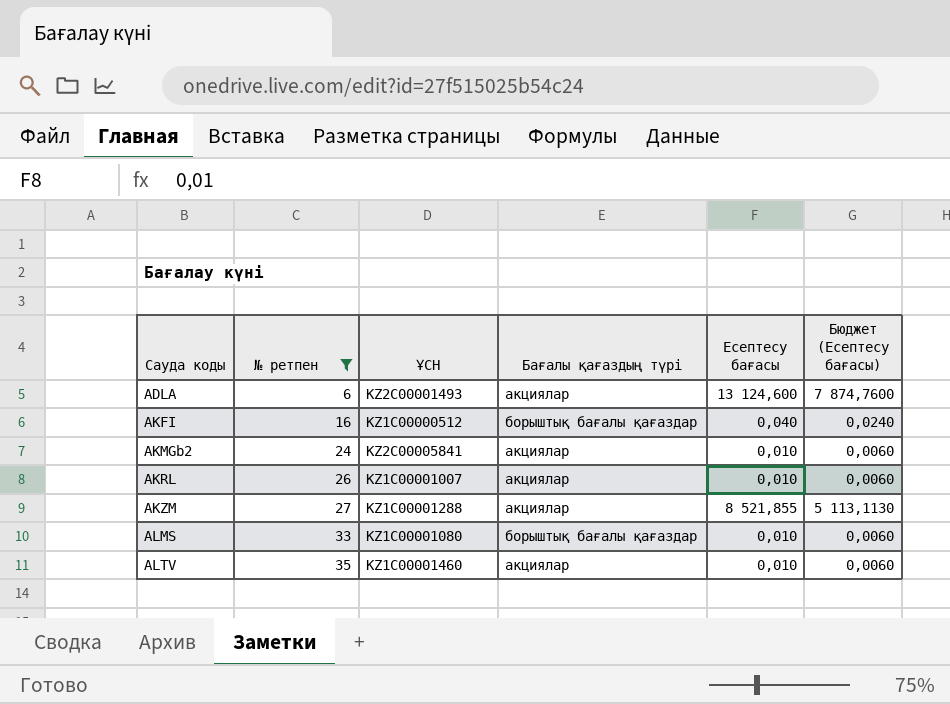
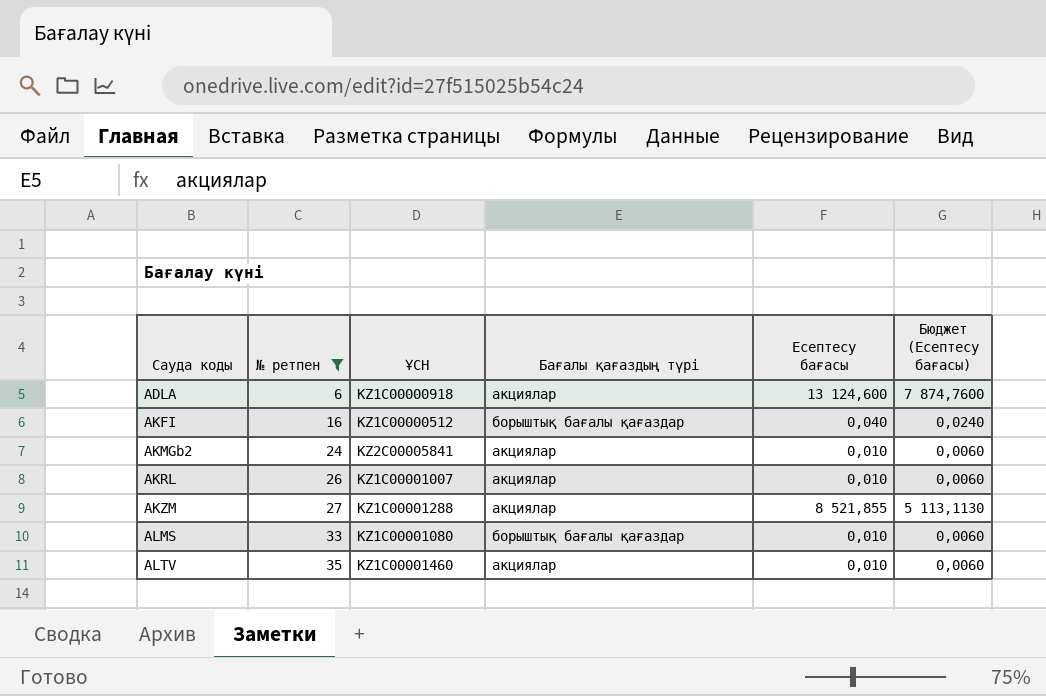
ADLA | ҰСН: KZ2C00001493 -> KZ1C00000918

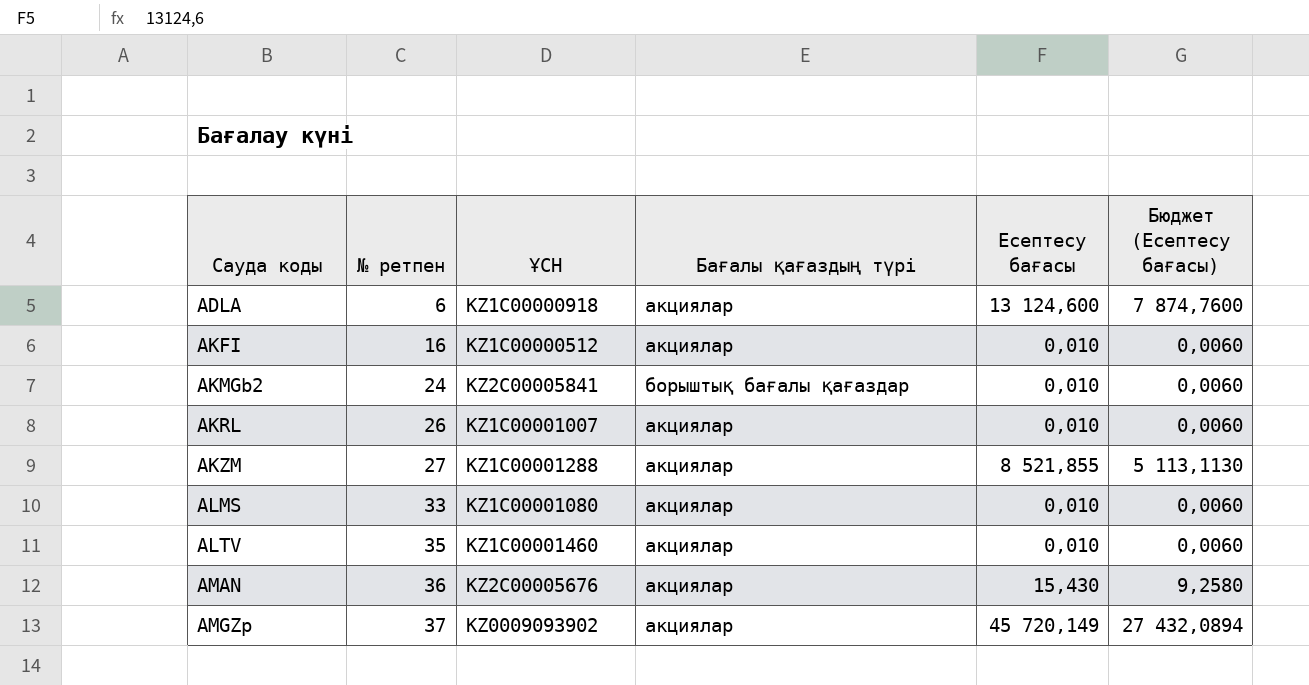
filter: № ретпен <= 35 -> none
AKFI | Бағалы қағаздың түрі: борыштық бағалы қағаздар -> акциялар
AKFI | Есептесу бағасы: 0,040 -> 0,010
AKFI | Бюджет (Есептесу бағасы): 0,0240 -> 0,0060
AKMGb2 | Бағалы қағаздың түрі: акциялар -> борыштық бағалы қағаздар
ALMS | Бағалы қағаздың түрі: борыштық бағалы қағаздар -> акциялар

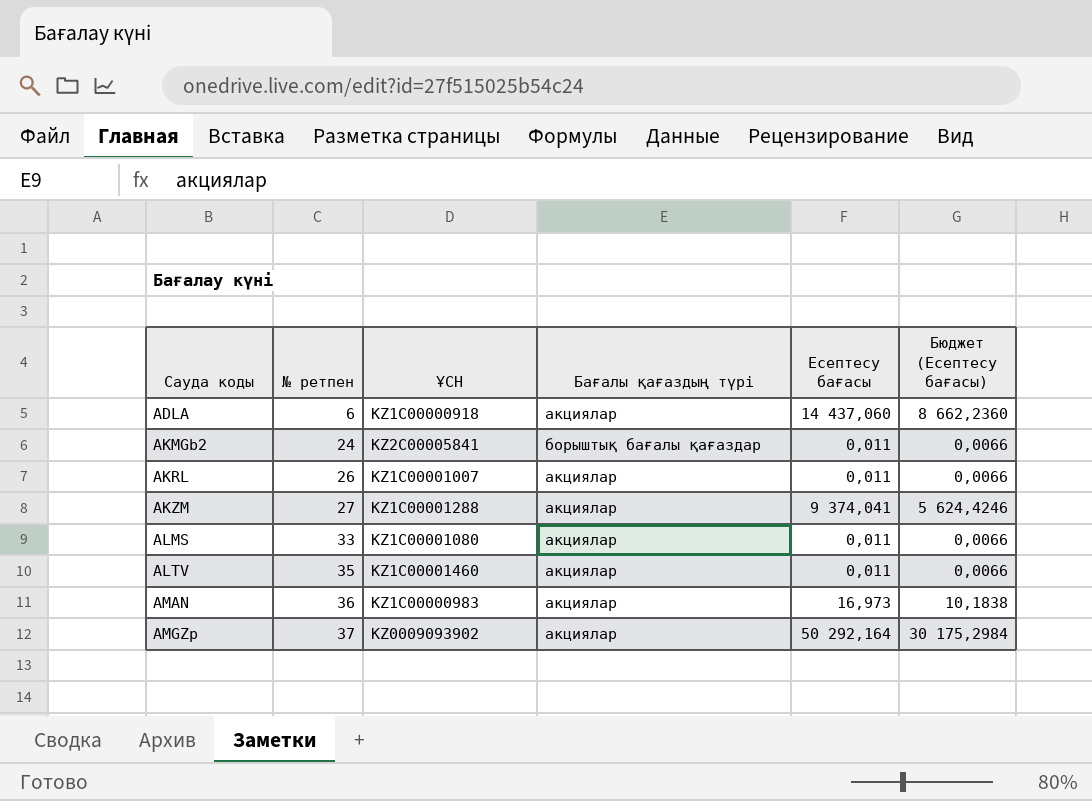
row AKFI: 16 | KZ1C00000512 | акциялар | 0,010 | 0,0060 -> none
ADLA | Есептесу бағасы: 13 124,600 -> 14 437,060
ADLA | Бюджет (Есептесу бағасы): 7 874,7600 -> 8 662,2360
AKMGb2 | Есептесу бағасы: 0,010 -> 0,011
AKMGb2 | Бюджет (Есептесу бағасы): 0,0060 -> 0,0066
AKRL | Есептесу бағасы: 0,010 -> 0,011
AKRL | Бюджет (Есептесу бағасы): 0,0060 -> 0,0066
AKZM | Есептесу бағасы: 8 521,855 -> 9 374,041
AKZM | Бюджет (Есептесу бағасы): 5 113,1130 -> 5 624,4246
ALMS | Есептесу бағасы: 0,010 -> 0,011
ALMS | Бюджет (Есептесу бағасы): 0,0060 -> 0,0066
ALTV | Есептесу бағасы: 0,010 -> 0,011
ALTV | Бюджет (Есептесу бағасы): 0,0060 -> 0,0066
AMAN | ҰСН: KZ2C00005676 -> KZ1C00000983
AMAN | Есептесу бағасы: 15,430 -> 16,973
AMAN | Бюджет (Есептесу бағасы): 9,2580 -> 10,1838
AMGZp | Есептесу бағасы: 45 720,149 -> 50 292,164
AMGZp | Бюджет (Есептесу бағасы): 27 432,0894 -> 30 175,2984

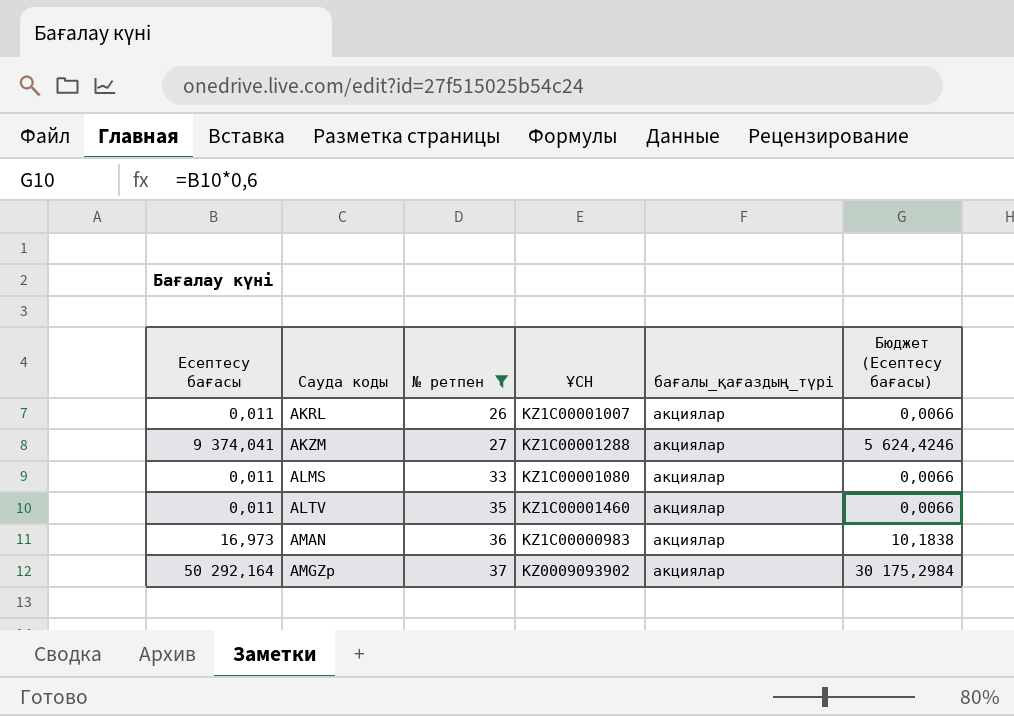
filter: none -> № ретпен >= 26
column Есептесу бағасы | position: 5 -> 1
column name: Бағалы қағаздың түрі -> бағалы_қағаздың_түрі

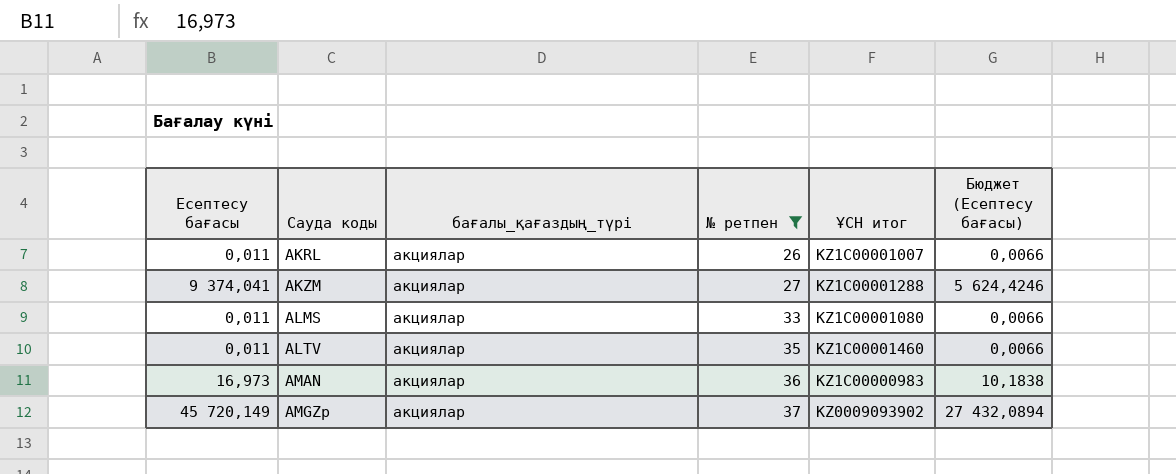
column бағалы_қағаздың_түрі | position: 5 -> 3
column name: ҰСН -> ҰСН итог
AMGZp | Есептесу бағасы: 50 292,164 -> 45 720,149
AMGZp | Бюджет (Есептесу бағасы): 30 175,2984 -> 27 432,0894

